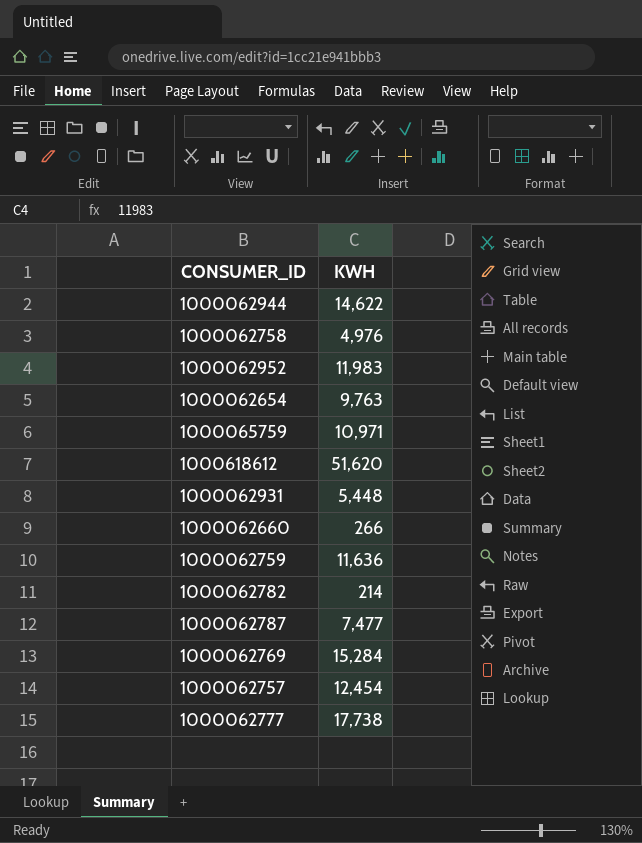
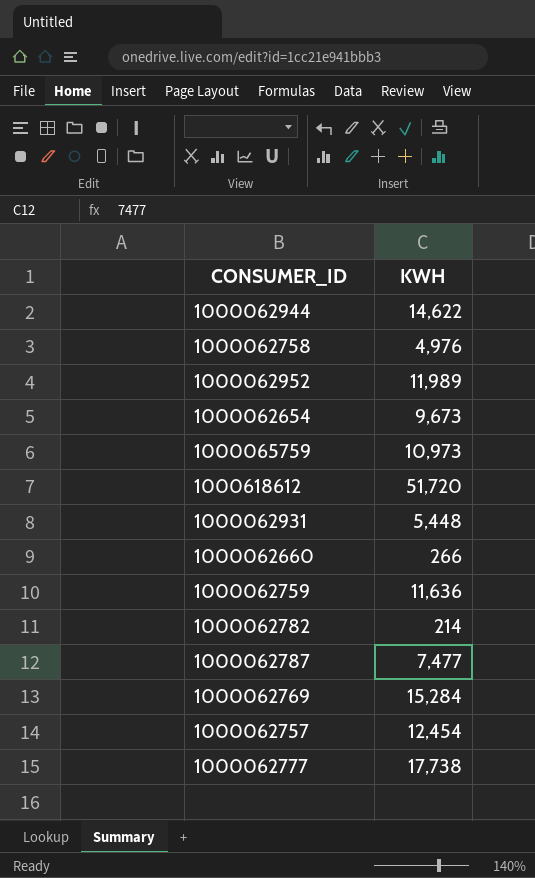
1000062952 | KWH: 11,983 -> 11,989
1000062654 | KWH: 9,763 -> 9,673
1000065759 | KWH: 10,971 -> 10,973
1000618612 | KWH: 51,620 -> 51,720

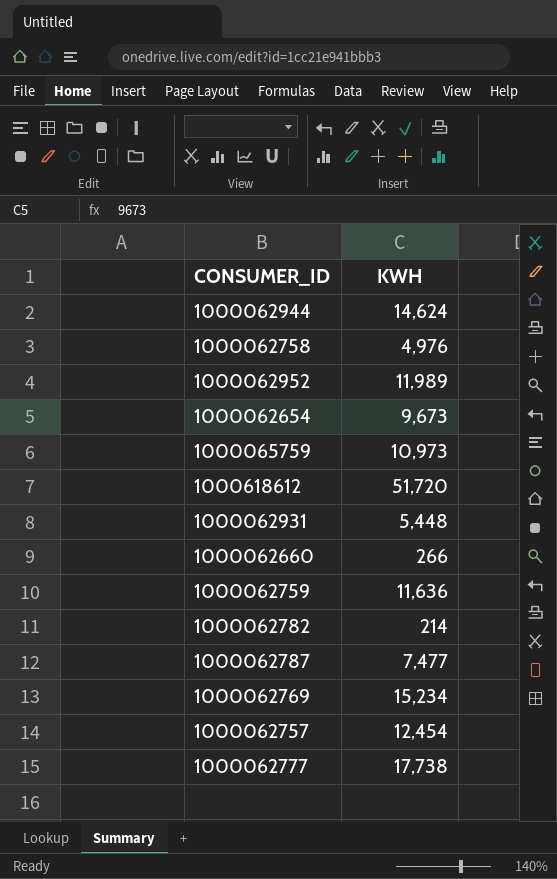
1000062944 | KWH: 14,622 -> 14,624
1000062769 | KWH: 15,284 -> 15,234

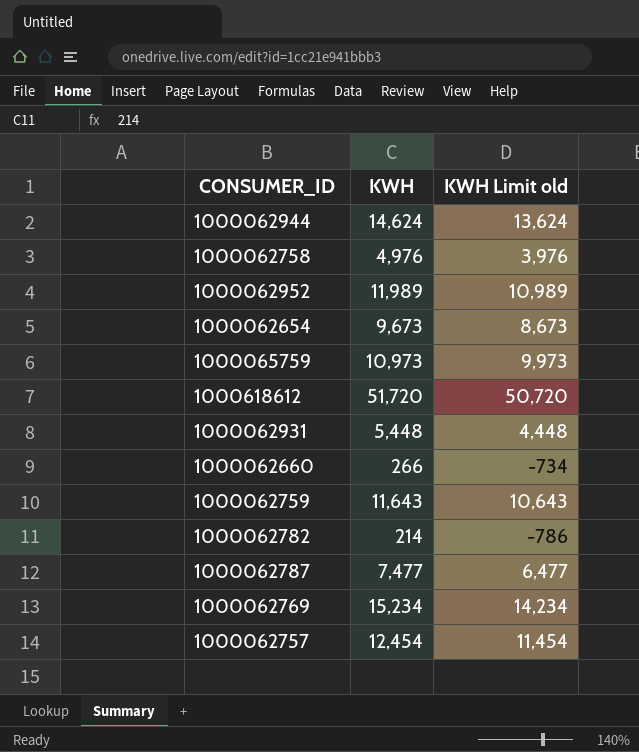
column KWH Limit old | formula: none -> [KWH] - 1000
row 1000062777: 17,738 -> none
1000062759 | KWH: 11,636 -> 11,643

